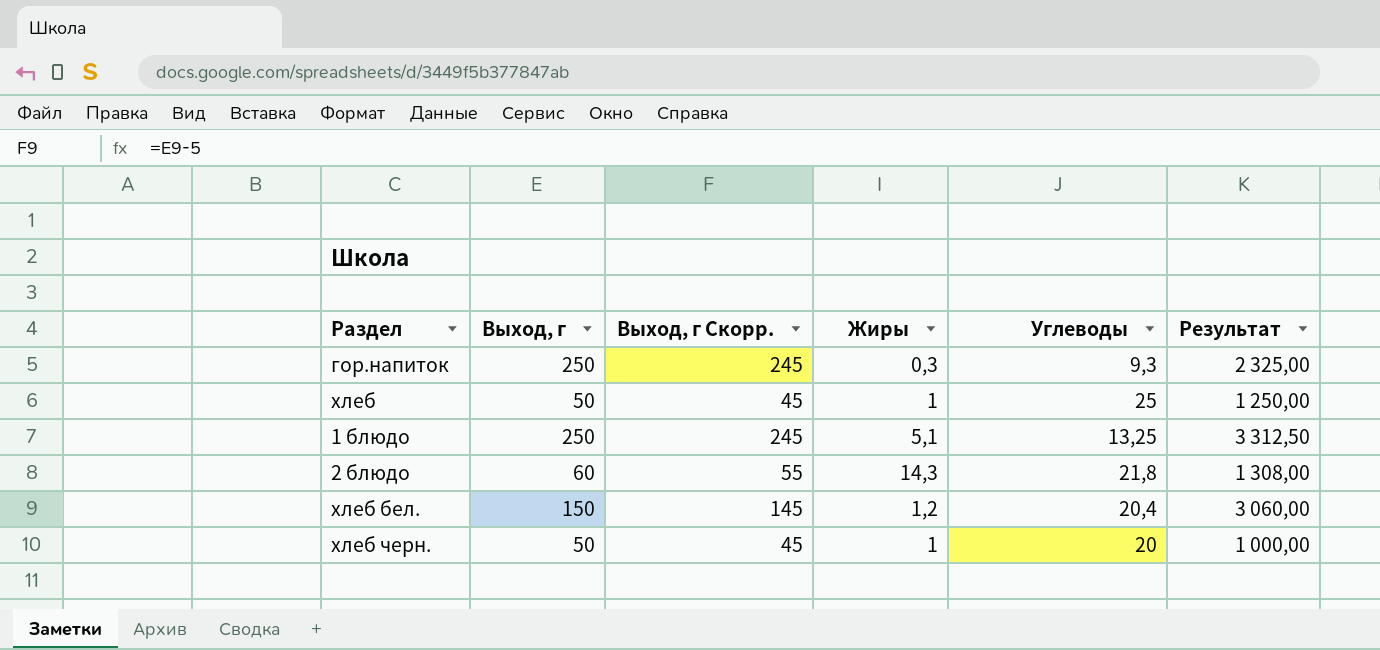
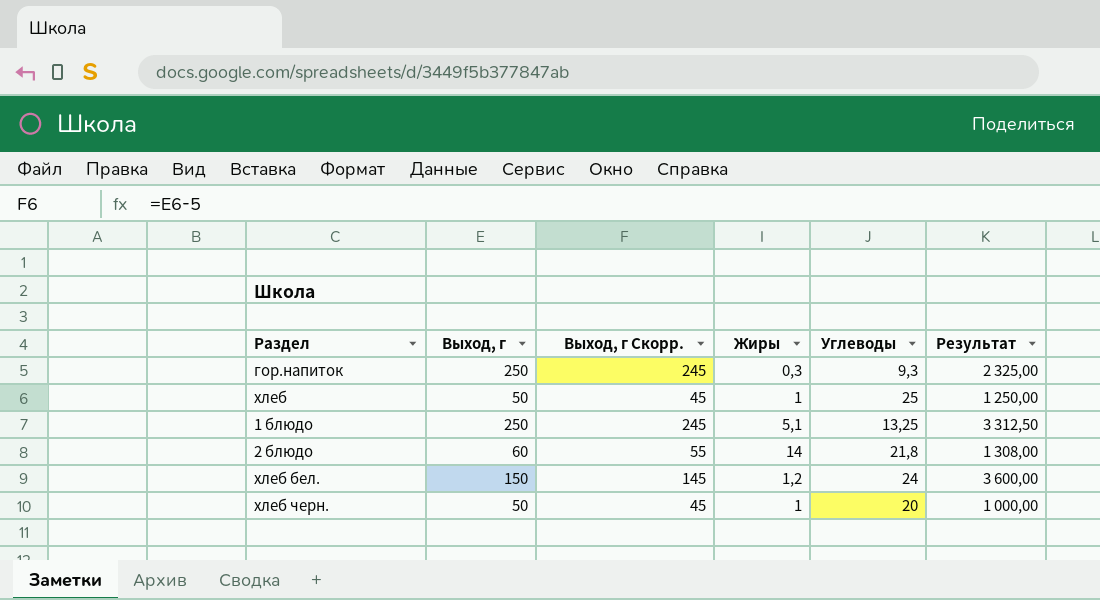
2 блюдо | Жиры: 14,3 -> 14
хлеб бел. | Углеводы: 20,4 -> 24
хлеб бел. | Результат: 3 060,00 -> 3 600,00

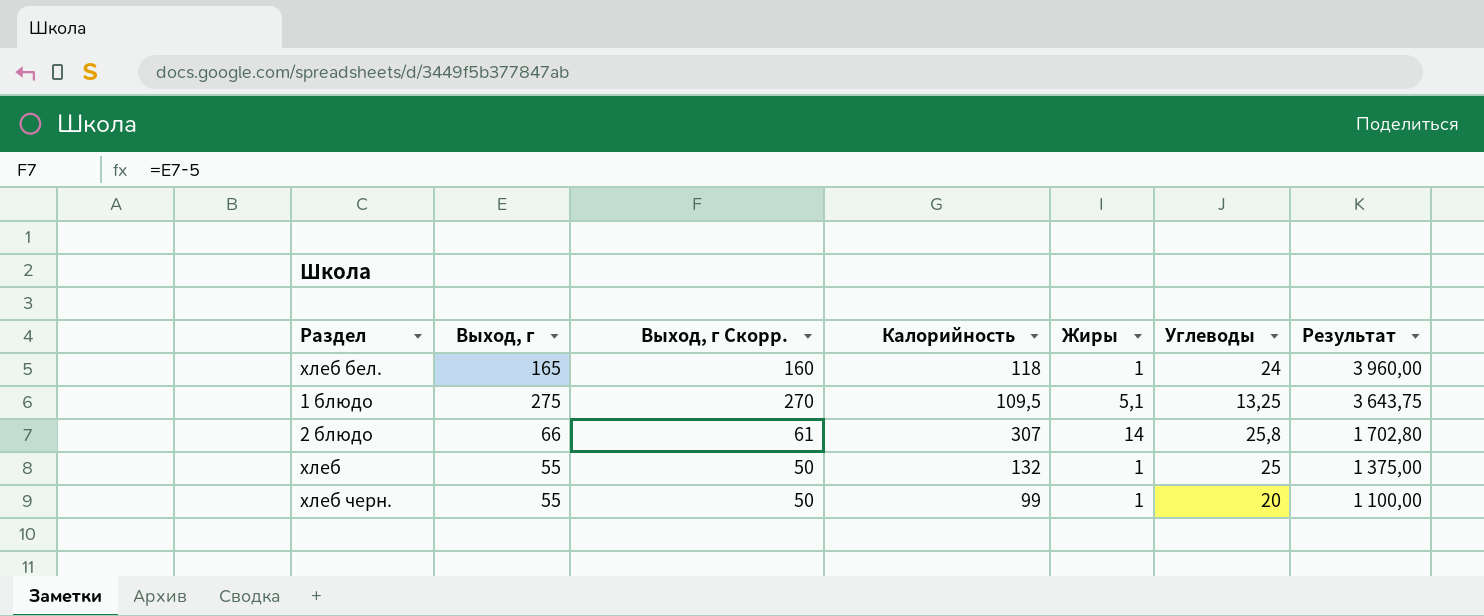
row order: none -> Результат descending
column Калорийность | position: none -> 4
row гор.напиток: 250 | 245 | 0,3 | 9,3 | 2 325,00 -> none
хлеб бел. | Выход, г: 150 -> 165
хлеб бел. | Выход, г Скорр.: 145 -> 160
хлеб бел. | Жиры: 1,2 -> 1
хлеб бел. | Результат: 3 600,00 -> 3 960,00
1 блюдо | Выход, г: 250 -> 275
1 блюдо | Выход, г Скорр.: 245 -> 270
1 блюдо | Результат: 3 312,50 -> 3 643,75
2 блюдо | Выход, г: 60 -> 66
2 блюдо | Выход, г Скорр.: 55 -> 61
2 блюдо | Углеводы: 21,8 -> 25,8
2 блюдо | Результат: 1 308,00 -> 1 702,80
хлеб | Выход, г: 50 -> 55
хлеб | Выход, г Скорр.: 45 -> 50
хлеб | Результат: 1 250,00 -> 1 375,00
хлеб черн. | Выход, г: 50 -> 55
хлеб черн. | Выход, г Скорр.: 45 -> 50
хлеб черн. | Результат: 1 000,00 -> 1 100,00

